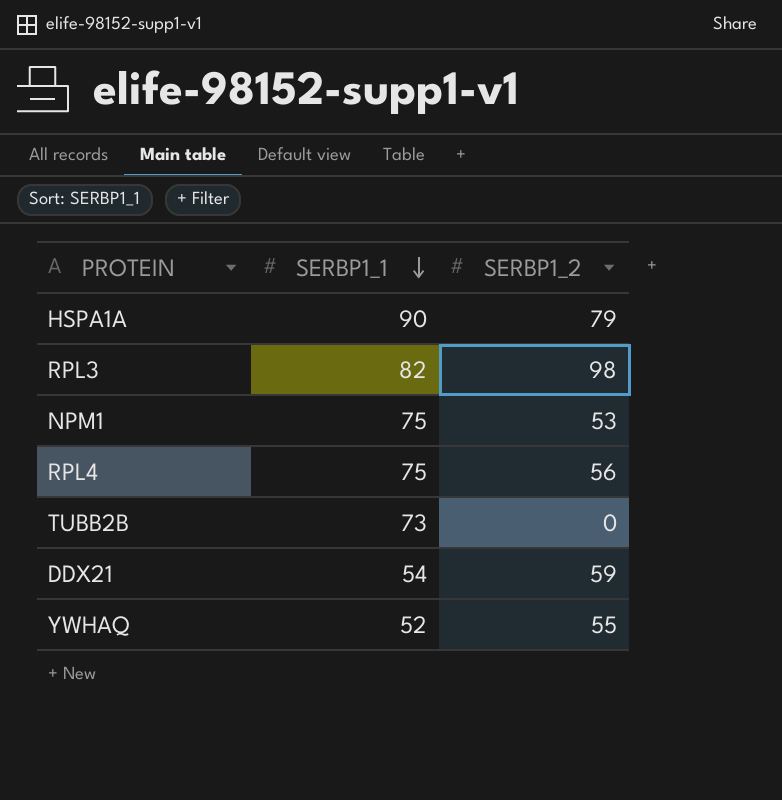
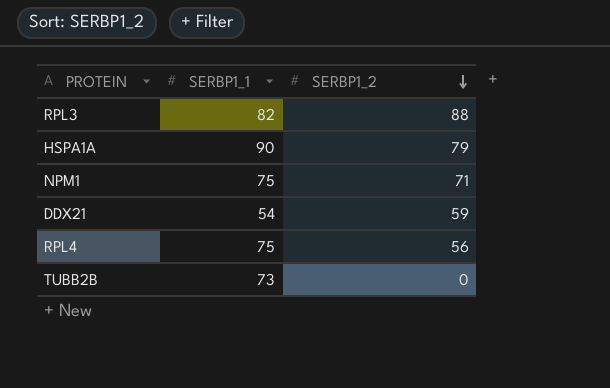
row order: SERBP1_1 descending -> SERBP1_2 descending
row YWHAQ: 52 | 55 -> none
RPL3 | SERBP1_2: 98 -> 88
NPM1 | SERBP1_2: 53 -> 71

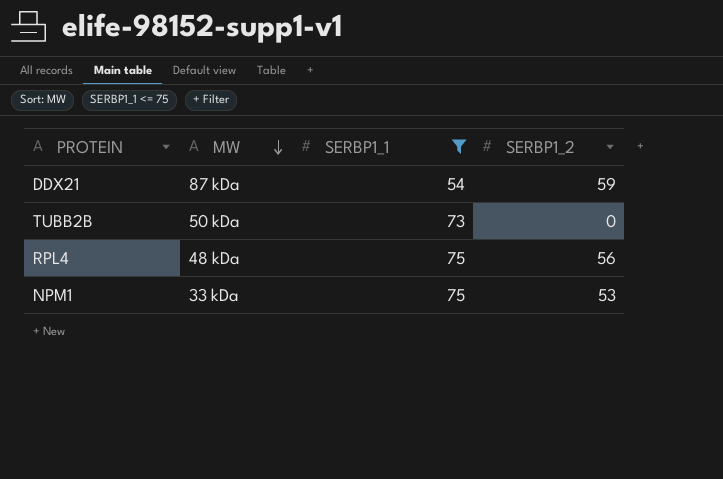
filter: none -> SERBP1_1 <= 75
row order: SERBP1_2 descending -> MW descending
column MW | position: none -> 2
NPM1 | SERBP1_2: 71 -> 53

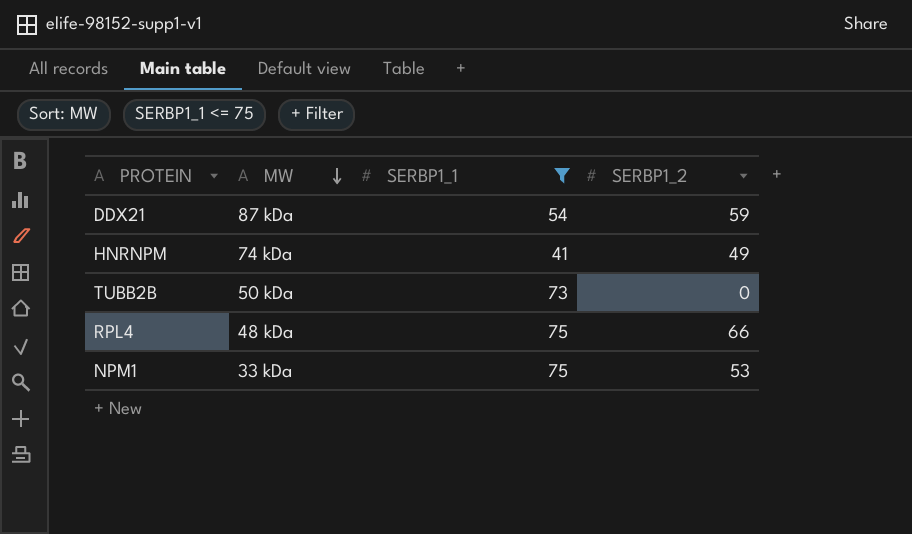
row HNRNPM: none -> 74 kDa | 41 | 49
RPL4 | SERBP1_2: 56 -> 66

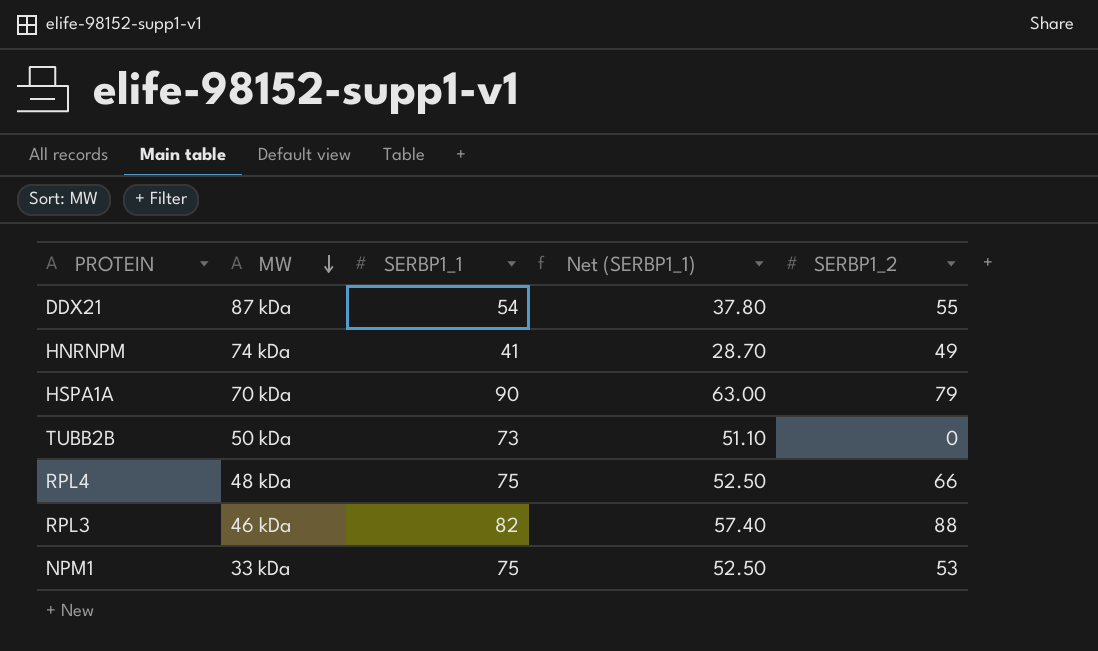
filter: SERBP1_1 <= 75 -> none
column Net (SERBP1_1) | formula: none -> [SERBP1_1] * 0.7
DDX21 | SERBP1_2: 59 -> 55

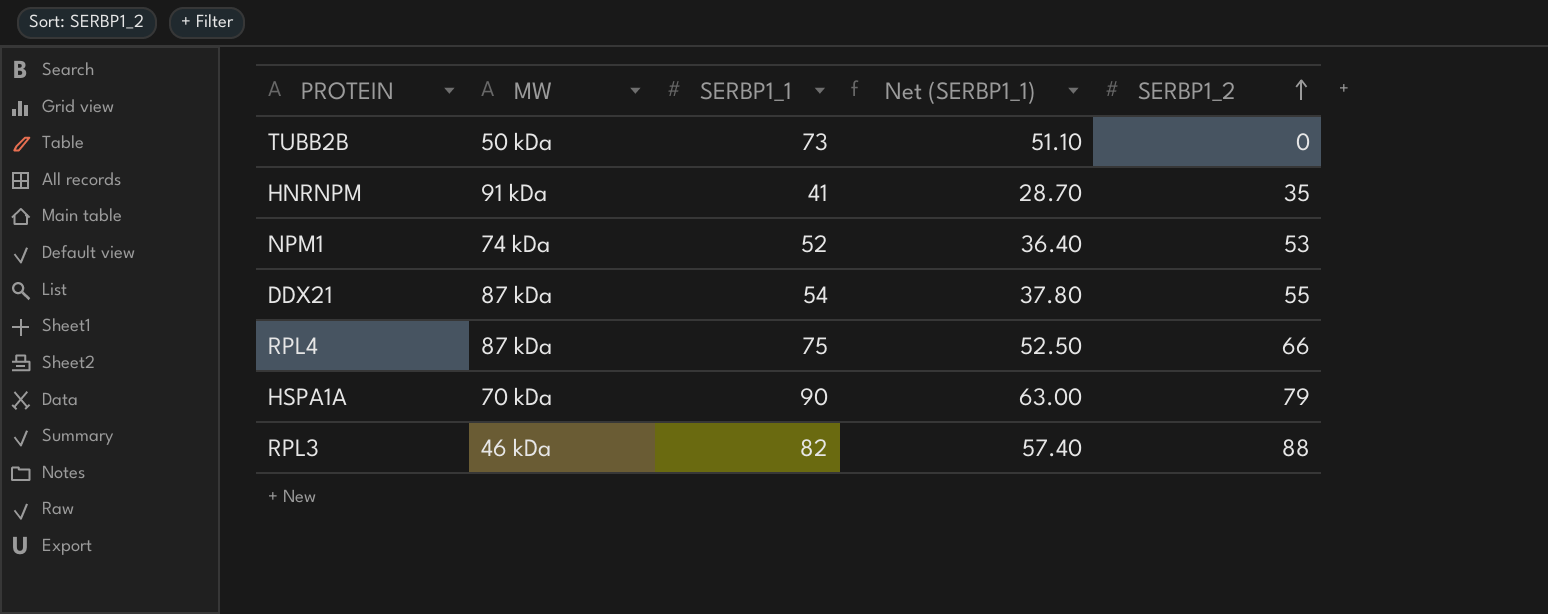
row order: MW descending -> SERBP1_2 ascending
HNRNPM | MW: 74 kDa -> 91 kDa
HNRNPM | SERBP1_2: 49 -> 35
NPM1 | MW: 33 kDa -> 74 kDa
NPM1 | SERBP1_1: 75 -> 52
NPM1 | Net (SERBP1_1): 52.50 -> 36.40
RPL4 | MW: 48 kDa -> 87 kDa

